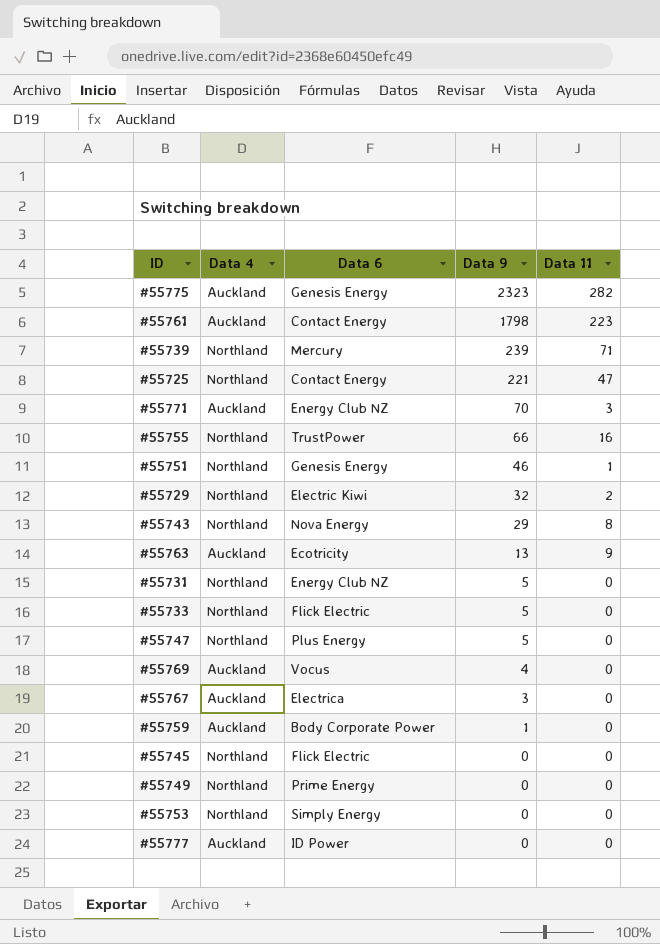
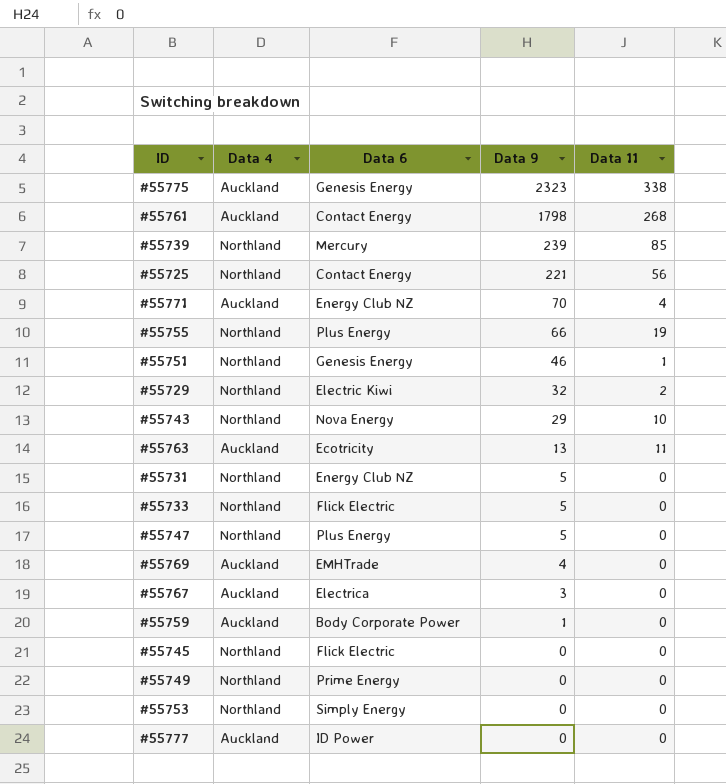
#55775 | Data 11: 282 -> 338
#55761 | Data 11: 223 -> 268
#55739 | Data 11: 71 -> 85
#55725 | Data 11: 47 -> 56
#55771 | Data 11: 3 -> 4
#55755 | Data 6: TrustPower -> Plus Energy
#55755 | Data 11: 16 -> 19
#55743 | Data 11: 8 -> 10
#55763 | Data 11: 9 -> 11
#55769 | Data 6: Vocus -> EMHTrade

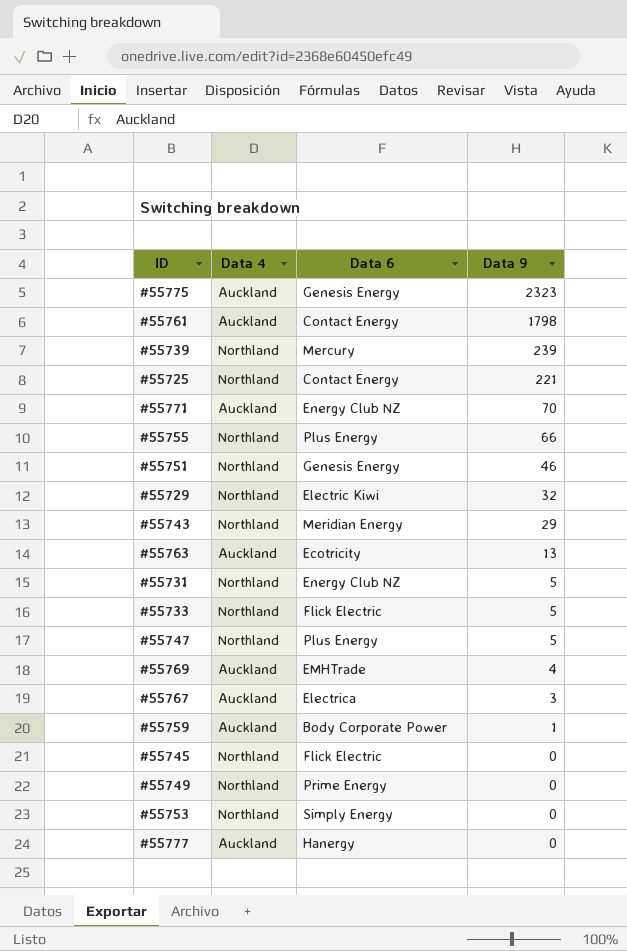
column Data 11 | position: 5 -> none
#55743 | Data 6: Nova Energy -> Meridian Energy
#55777 | Data 6: ID Power -> Hanergy

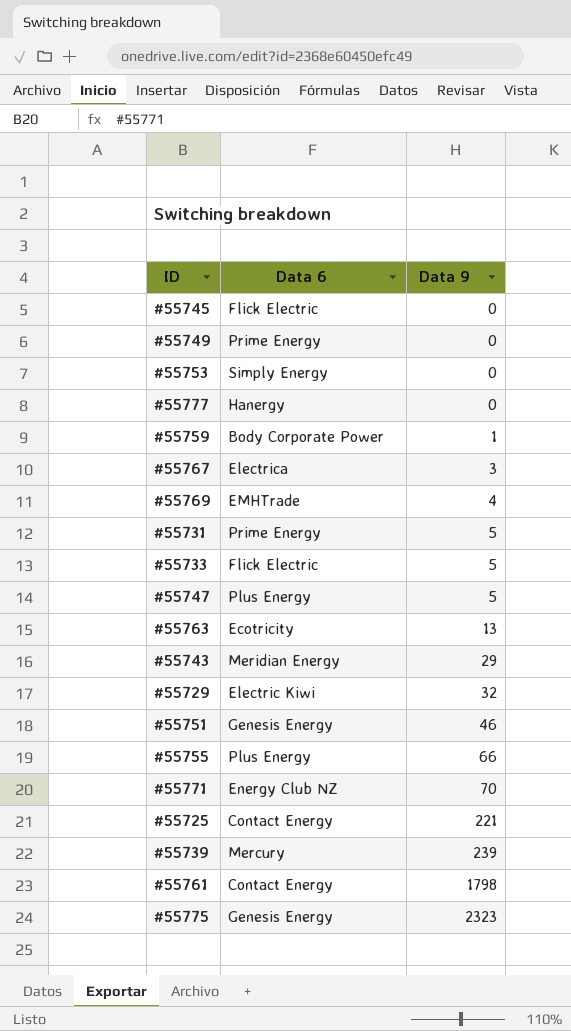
row order: Data 9 descending -> Data 9 ascending
column Data 4 | position: 2 -> none
#55731 | Data 6: Energy Club NZ -> Prime Energy

